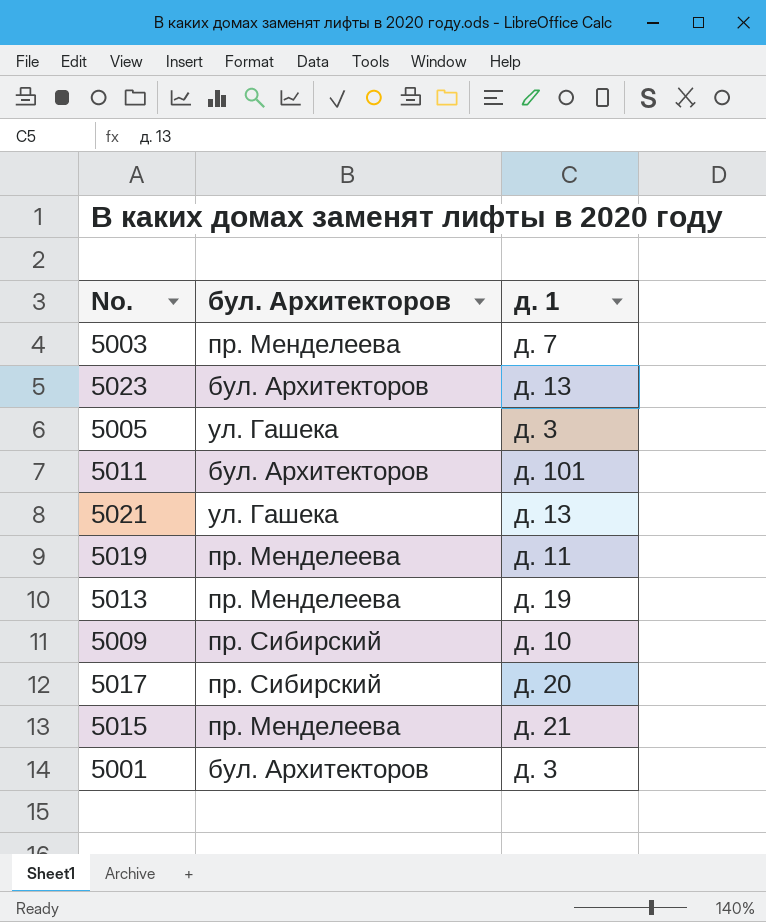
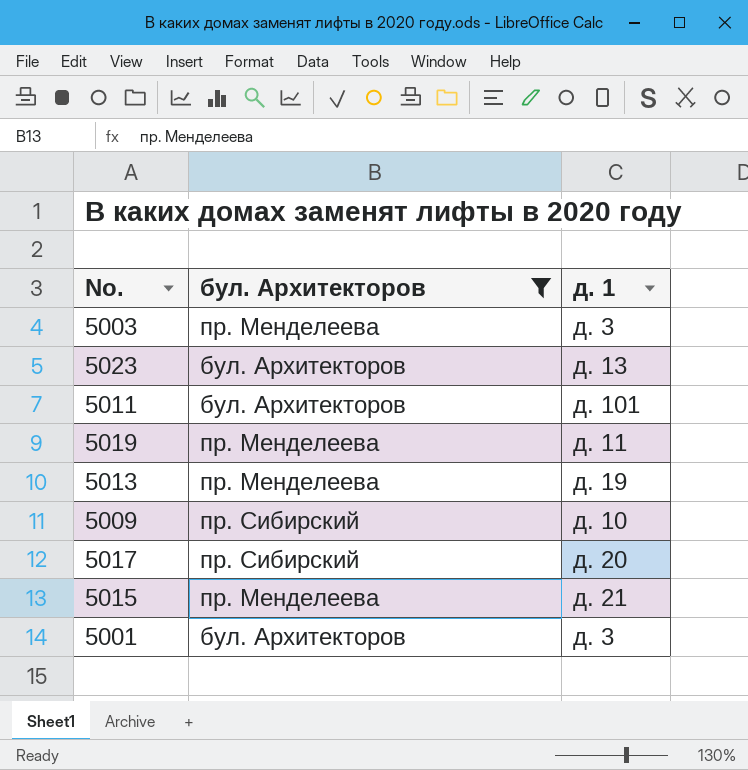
filter: none -> бул. Архитекторов != ул. Гашека
5003 | д. 1: д. 7 -> д. 3

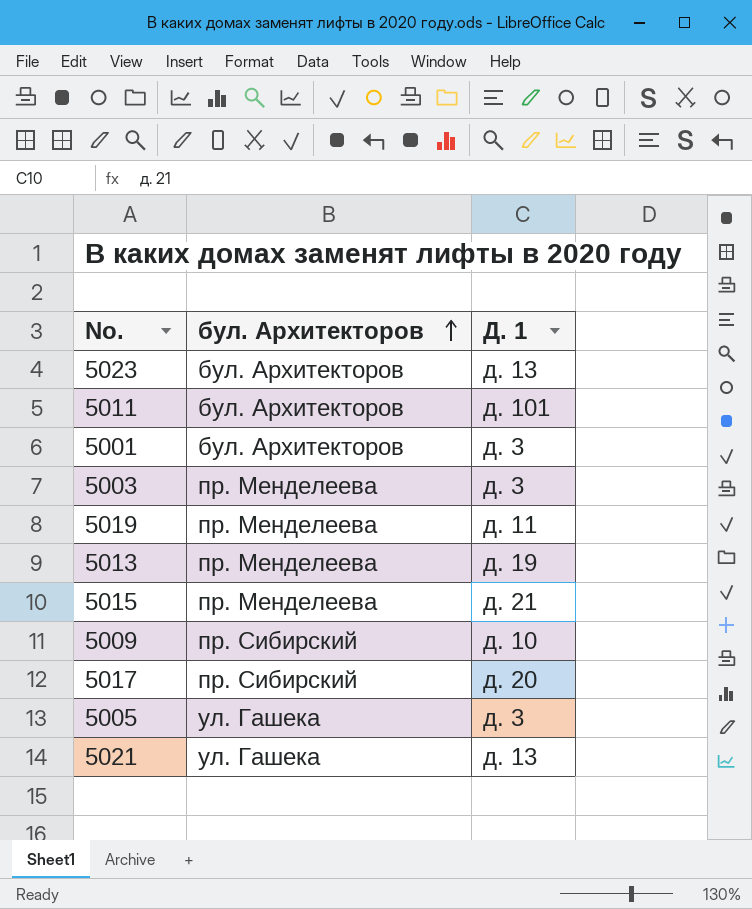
filter: бул. Архитекторов != ул. Гашека -> none
row order: none -> бул. Архитекторов ascending
column name: д. 1 -> Д. 1

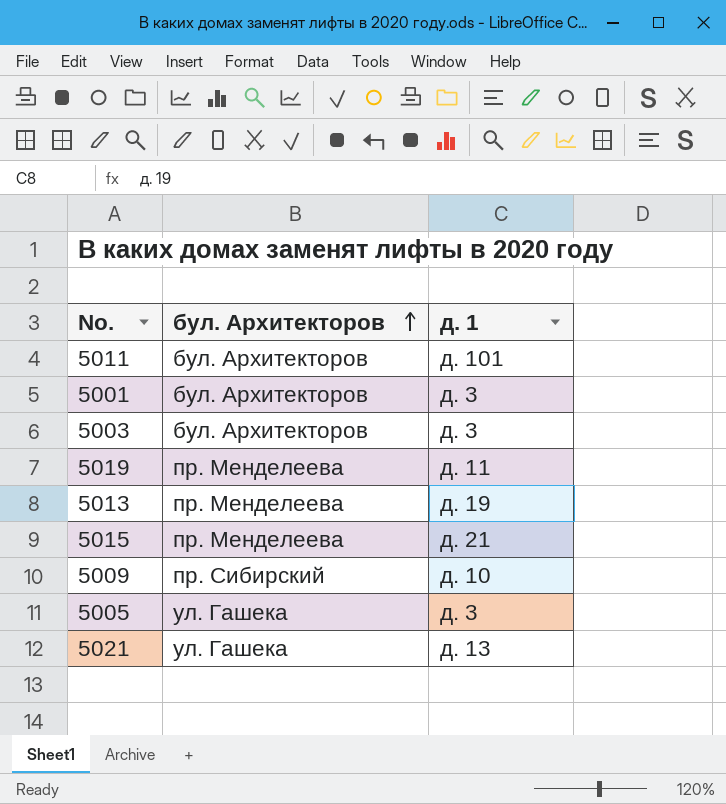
column name: Д. 1 -> д. 1
row 5023: бул. Архитекторов | д. 13 -> none
row 5017: пр. Сибирский | д. 20 -> none
5003 | бул. Архитекторов: пр. Менделеева -> бул. Архитекторов

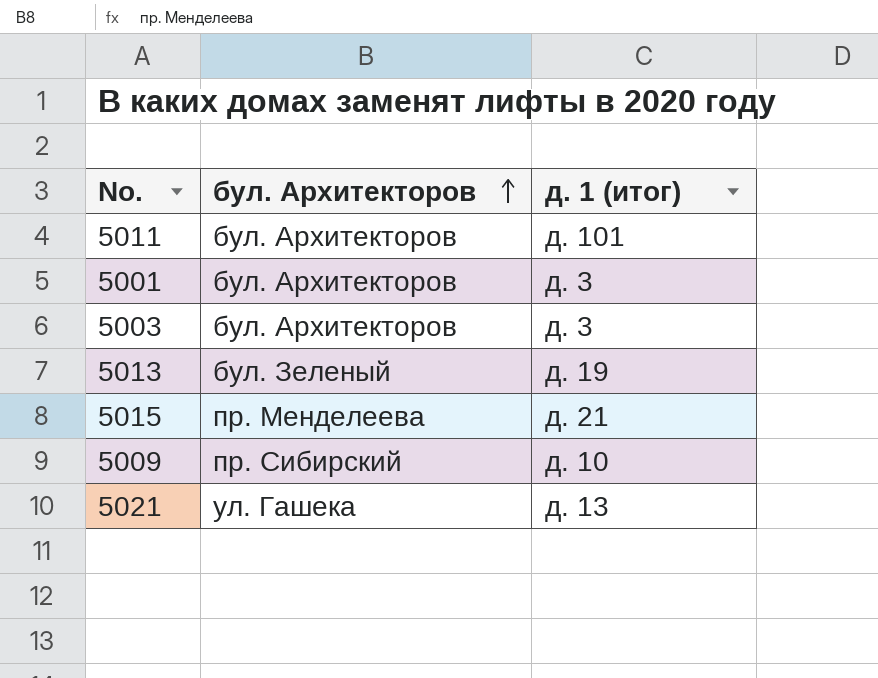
column name: д. 1 -> д. 1 (итог)
row 5019: пр. Менделеева | д. 11 -> none
row 5005: ул. Гашека | д. 3 -> none
5013 | бул. Архитекторов: пр. Менделеева -> бул. Зеленый

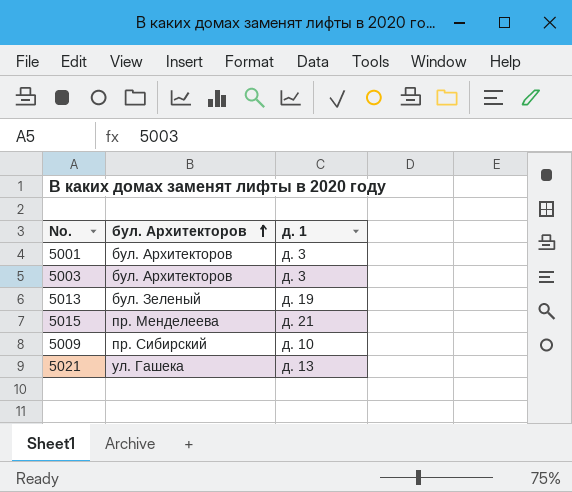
column name: д. 1 (итог) -> д. 1
row 5011: бул. Архитекторов | д. 101 -> none

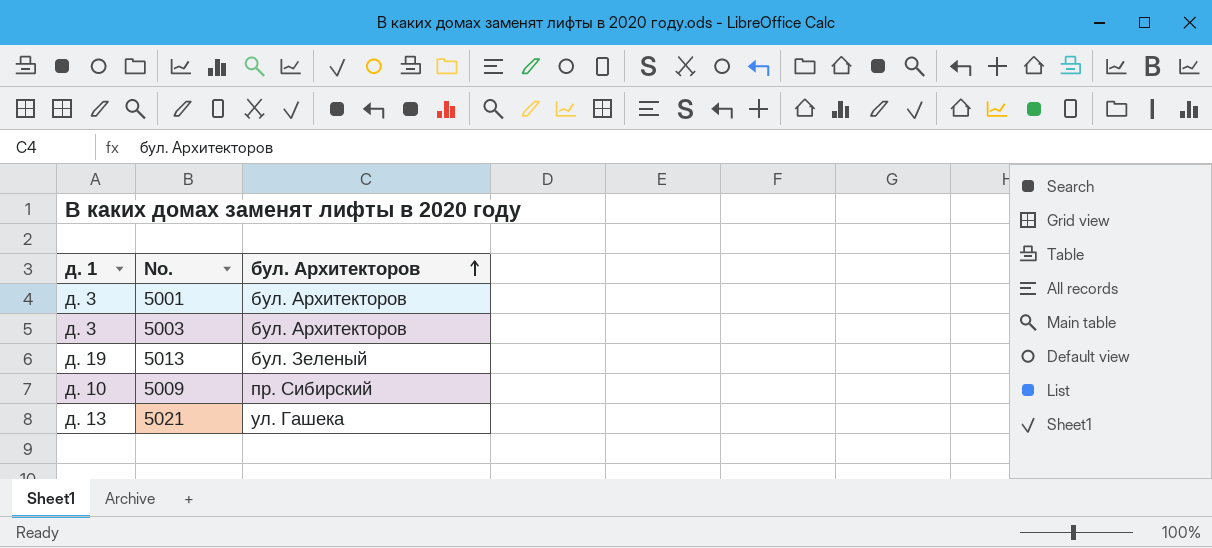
column д. 1 | position: 3 -> 1
row 5015: пр. Менделеева | д. 21 -> none

